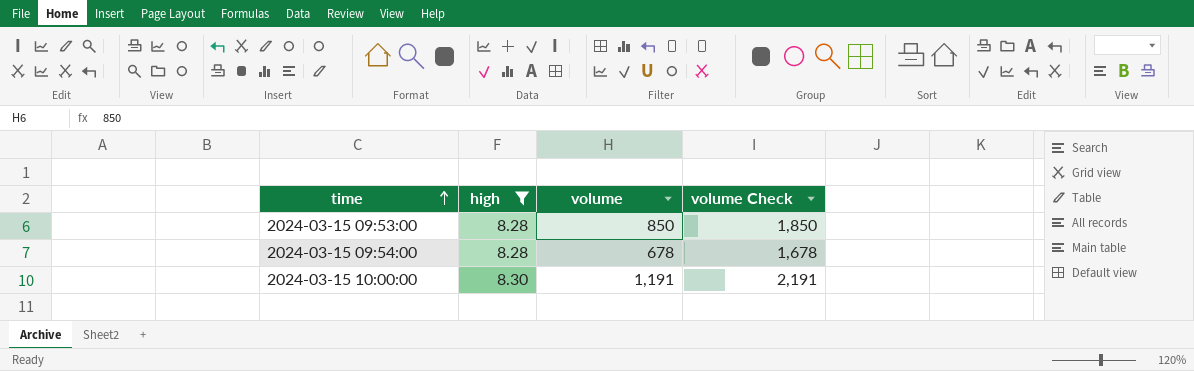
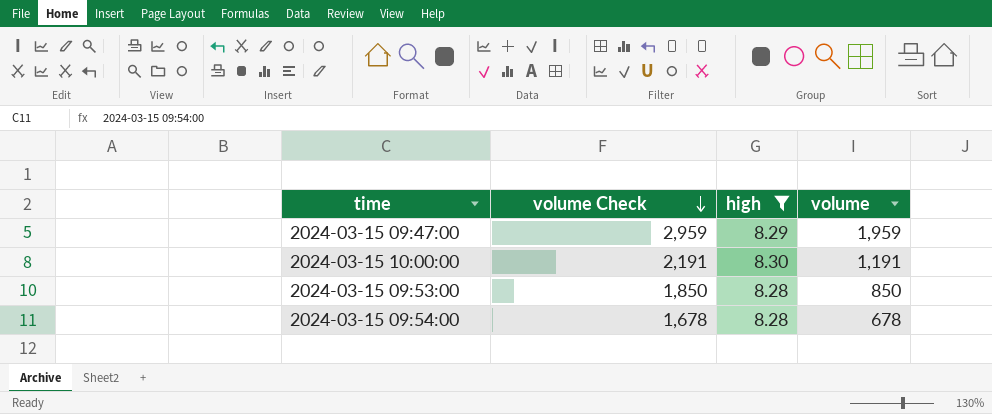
row order: time ascending -> volume Check descending
column volume Check | position: 4 -> 2
row 2024-03-15 09:47:00: none -> 2,959 | 8.29 | 1,959

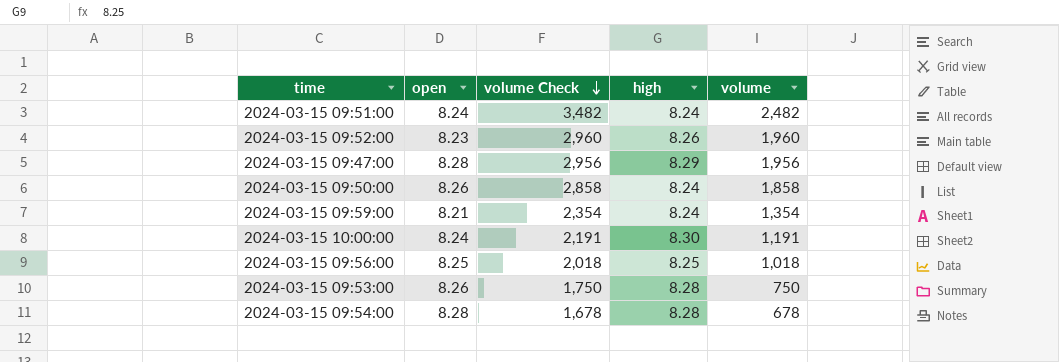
filter: high >= 8.28 -> none
column open | position: none -> 2
2024-03-15 09:47:00 | volume Check: 2,959 -> 2,956
2024-03-15 09:47:00 | volume: 1,959 -> 1,956
2024-03-15 09:53:00 | volume Check: 1,850 -> 1,750
2024-03-15 09:53:00 | volume: 850 -> 750

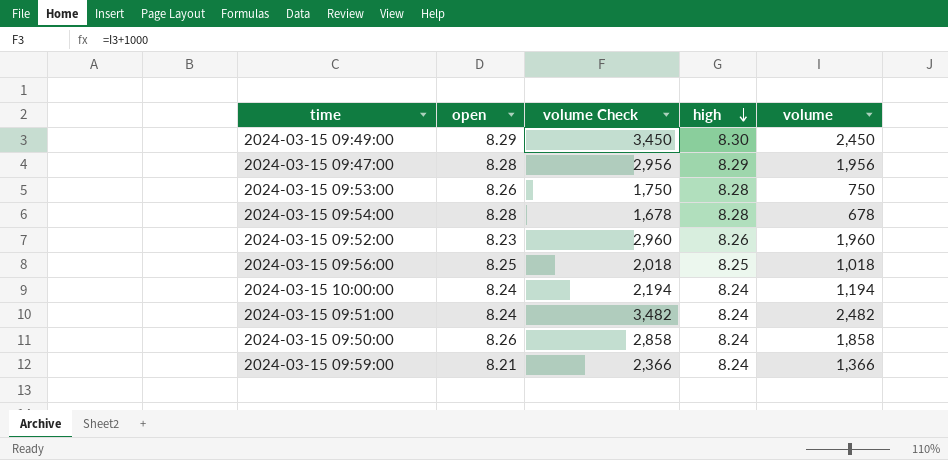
row order: volume Check descending -> high descending
row 2024-03-15 09:49:00: none -> 8.29 | 3,450 | 8.30 | 2,450
2024-03-15 10:00:00 | volume Check: 2,191 -> 2,194
2024-03-15 10:00:00 | high: 8.30 -> 8.24
2024-03-15 10:00:00 | volume: 1,191 -> 1,194
2024-03-15 09:59:00 | volume Check: 2,354 -> 2,366
2024-03-15 09:59:00 | volume: 1,354 -> 1,366

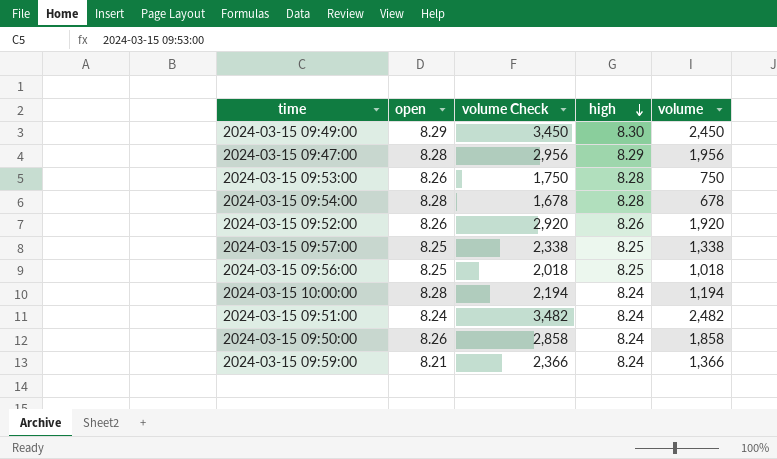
2024-03-15 09:52:00 | open: 8.23 -> 8.26
2024-03-15 09:52:00 | volume Check: 2,960 -> 2,920
2024-03-15 09:52:00 | volume: 1,960 -> 1,920
row 2024-03-15 09:57:00: none -> 8.25 | 2,338 | 8.25 | 1,338
2024-03-15 10:00:00 | open: 8.24 -> 8.28

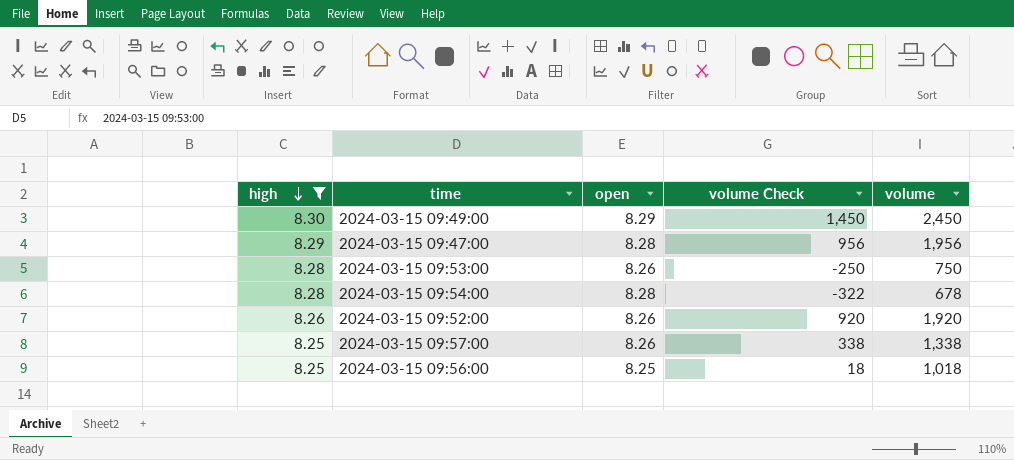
filter: none -> high != 8.24
column high | position: 4 -> 1
column volume Check | formula: [volume] + 1000 -> [volume] - 1000
2024-03-15 09:57:00 | open: 8.25 -> 8.26

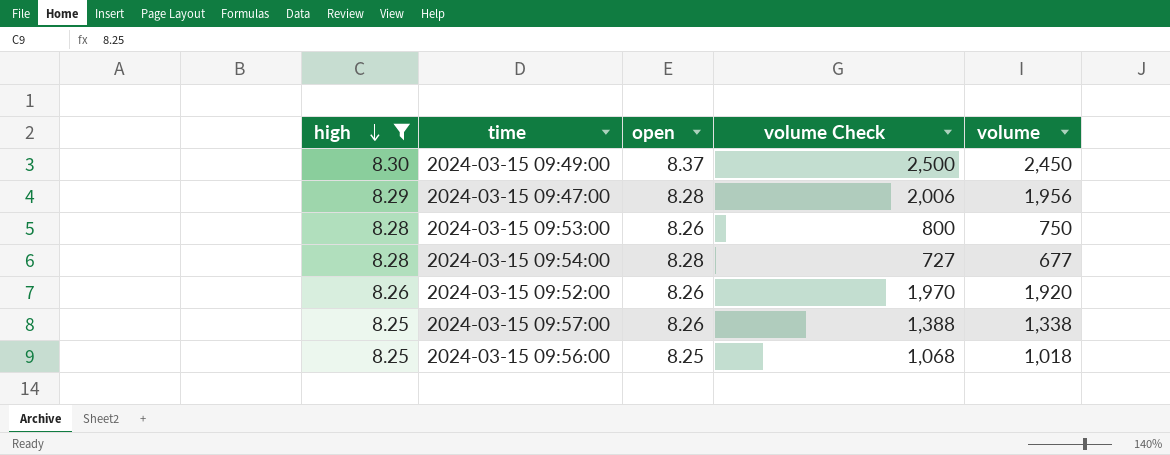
column volume Check | formula: [volume] - 1000 -> [volume] + 50
2024-03-15 09:49:00 | open: 8.29 -> 8.37
2024-03-15 09:54:00 | volume: 678 -> 677

